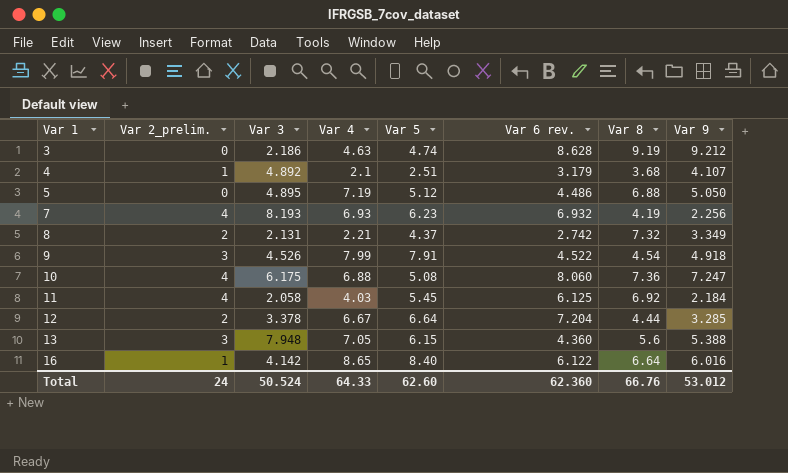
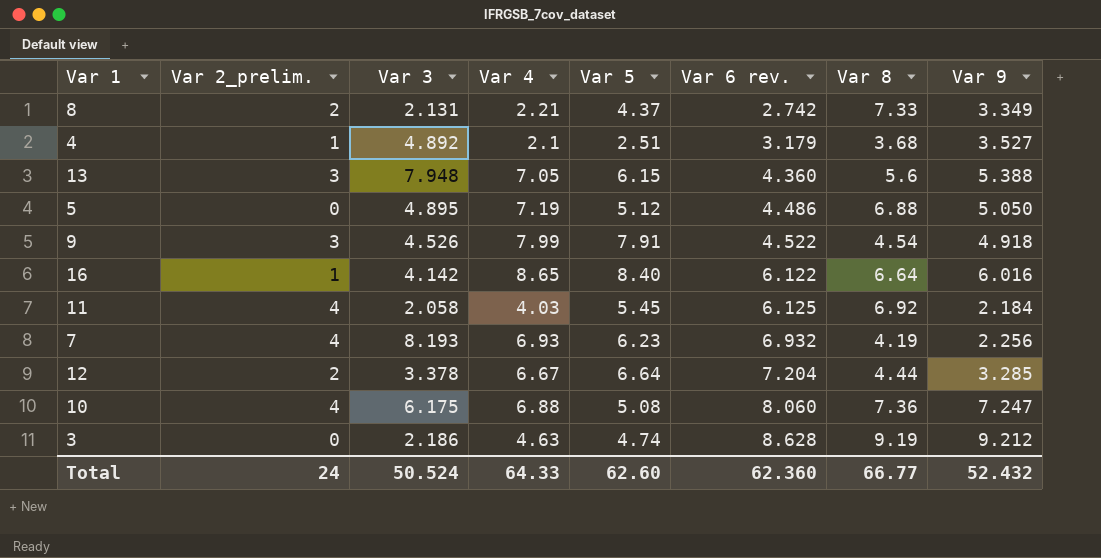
row order: Var 1 ascending -> Var 6 rev. ascending
8 | Var 8: 7.32 -> 7.33
4 | Var 9: 4.107 -> 3.527
Total | Var 8: 66.76 -> 66.77
Total | Var 9: 53.012 -> 52.432

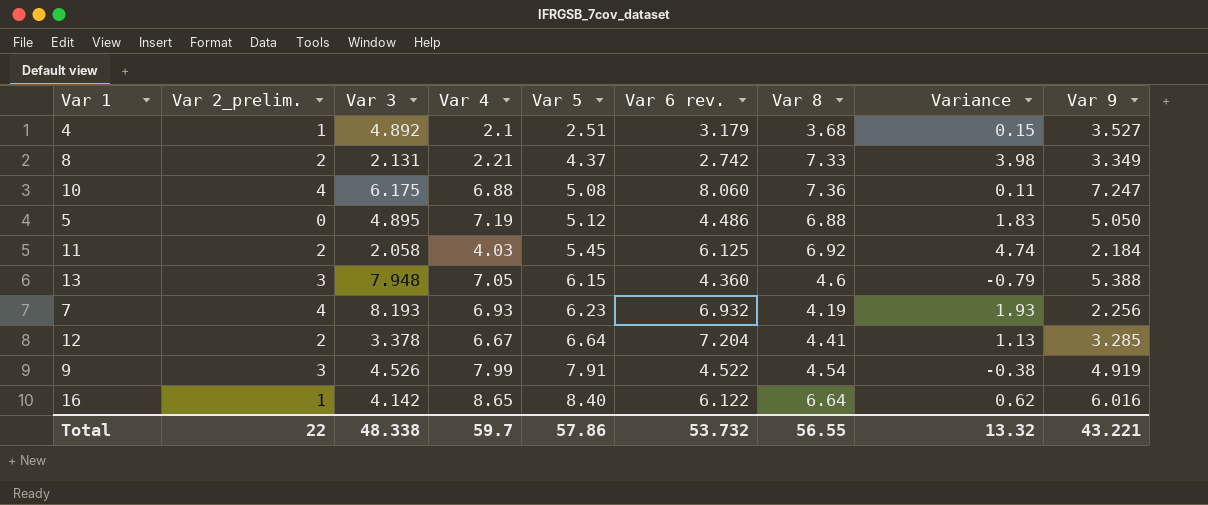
row order: Var 6 rev. ascending -> Var 5 ascending
column Variance | formula: none -> [Var 8] - [Var 9]
row 3: 0 | 2.186 | 4.63 | 4.74 | 8.628 | 9.19 | 9.212 -> none
11 | Var 2_prelim.: 4 -> 2
13 | Var 8: 5.6 -> 4.6
12 | Var 8: 4.44 -> 4.41
9 | Var 9: 4.918 -> 4.919
Total | Var 2_prelim.: 24 -> 22
Total | Var 3: 50.524 -> 48.338
Total | Var 4: 64.33 -> 59.7
Total | Var 5: 62.60 -> 57.86
Total | Var 6 rev.: 62.360 -> 53.732
Total | Var 8: 66.77 -> 56.55
Total | Var 9: 52.432 -> 43.221

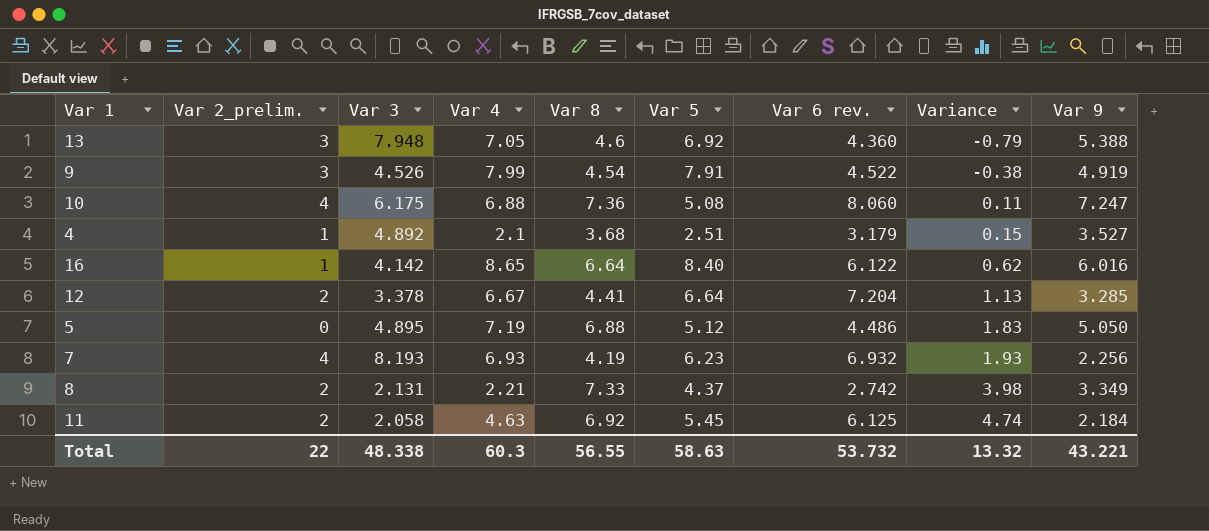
row order: Var 5 ascending -> Variance ascending
column Var 8 | position: 7 -> 5
13 | Var 5: 6.15 -> 6.92
11 | Var 4: 4.03 -> 4.63
Total | Var 4: 59.7 -> 60.3
Total | Var 5: 57.86 -> 58.63

